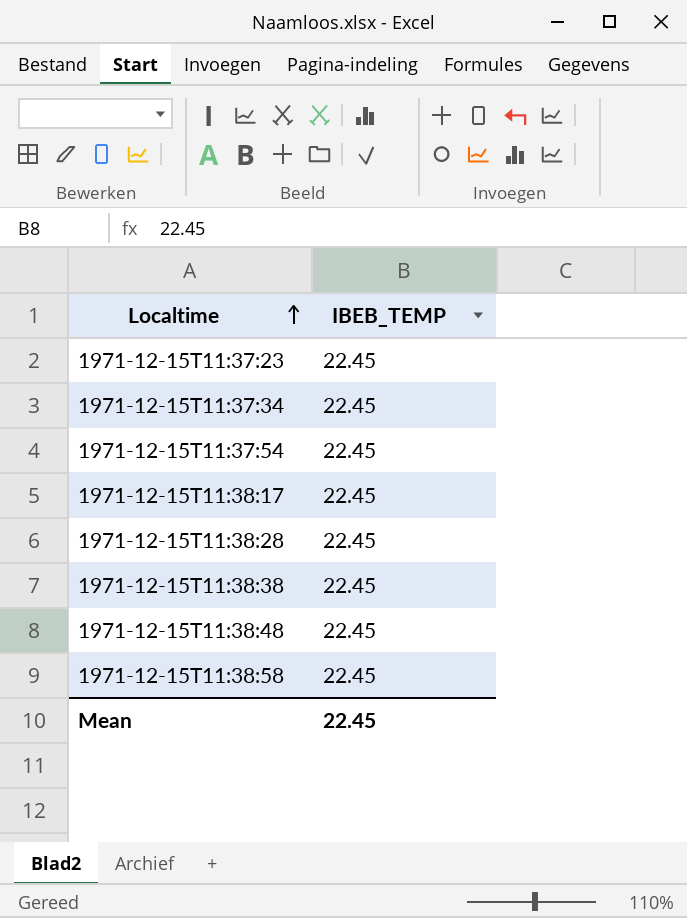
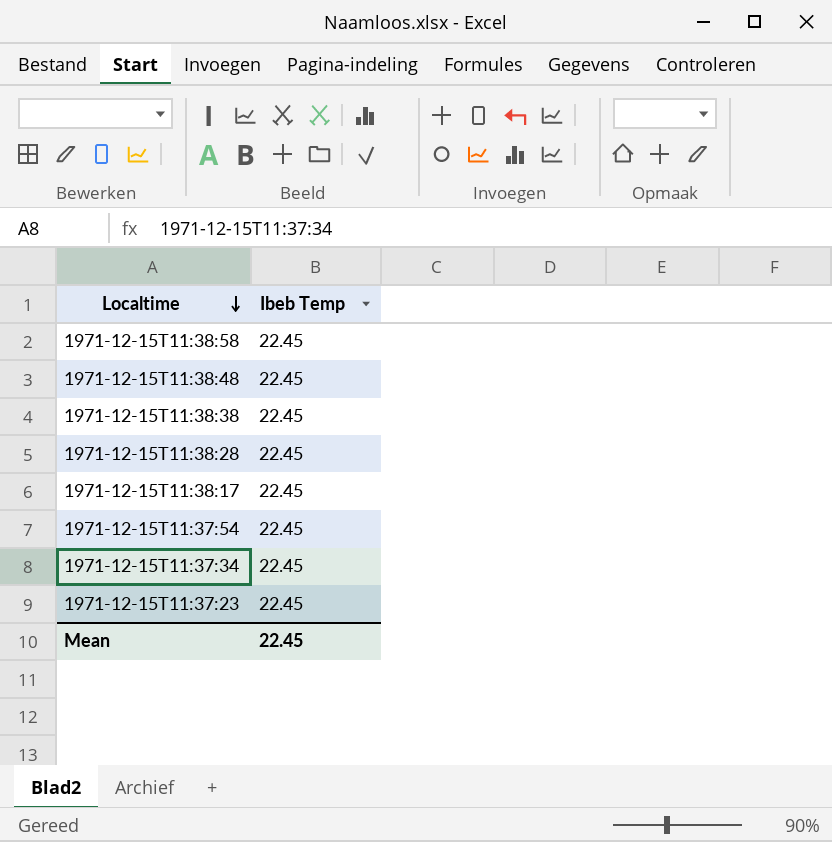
row order: Localtime ascending -> Localtime descending
column name: IBEB_TEMP -> Ibeb Temp

